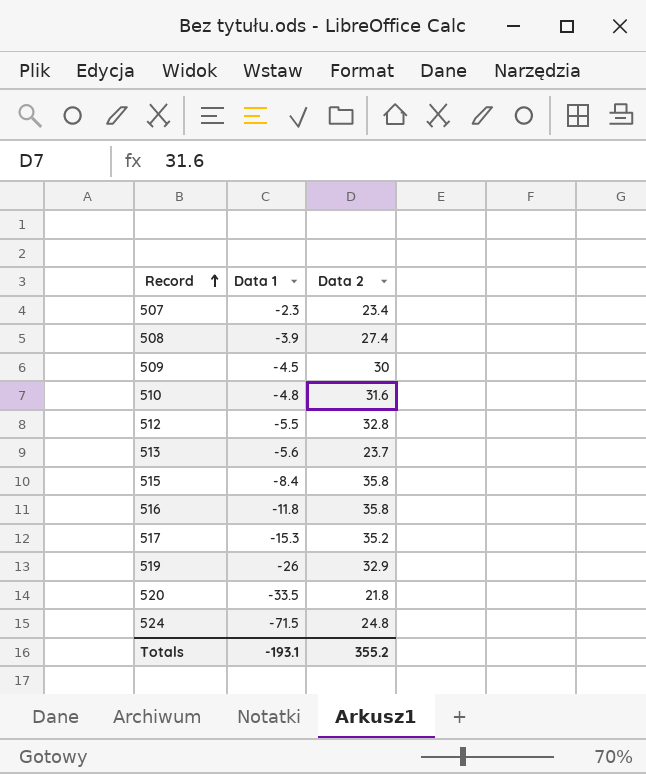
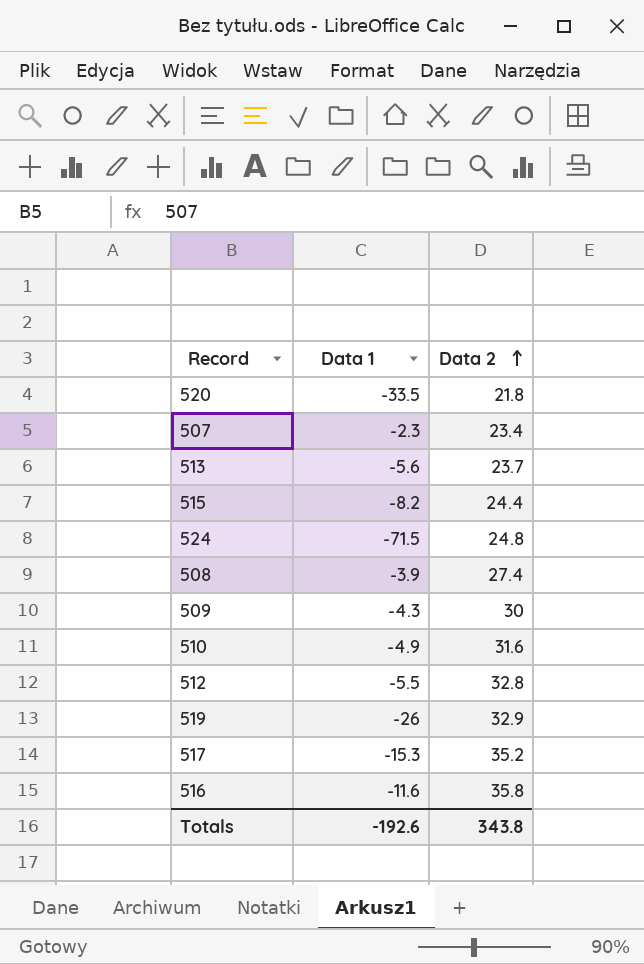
row order: Record ascending -> Data 2 ascending
515 | Data 1: -8.4 -> -8.2
515 | Data 2: 35.8 -> 24.4
509 | Data 1: -4.5 -> -4.3
510 | Data 1: -4.8 -> -4.9
516 | Data 1: -11.8 -> -11.6
Totals | Data 1: -193.1 -> -192.6
Totals | Data 2: 355.2 -> 343.8

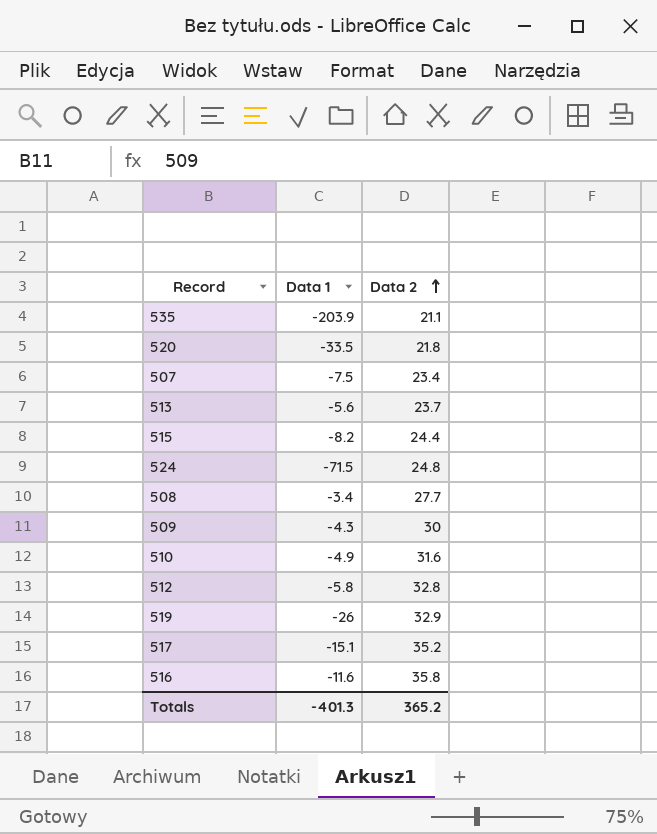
row 535: none -> -203.9 | 21.1
507 | Data 1: -2.3 -> -7.5
508 | Data 1: -3.9 -> -3.4
508 | Data 2: 27.4 -> 27.7
512 | Data 1: -5.5 -> -5.8
517 | Data 1: -15.3 -> -15.1
Totals | Data 1: -192.6 -> -401.3
Totals | Data 2: 343.8 -> 365.2

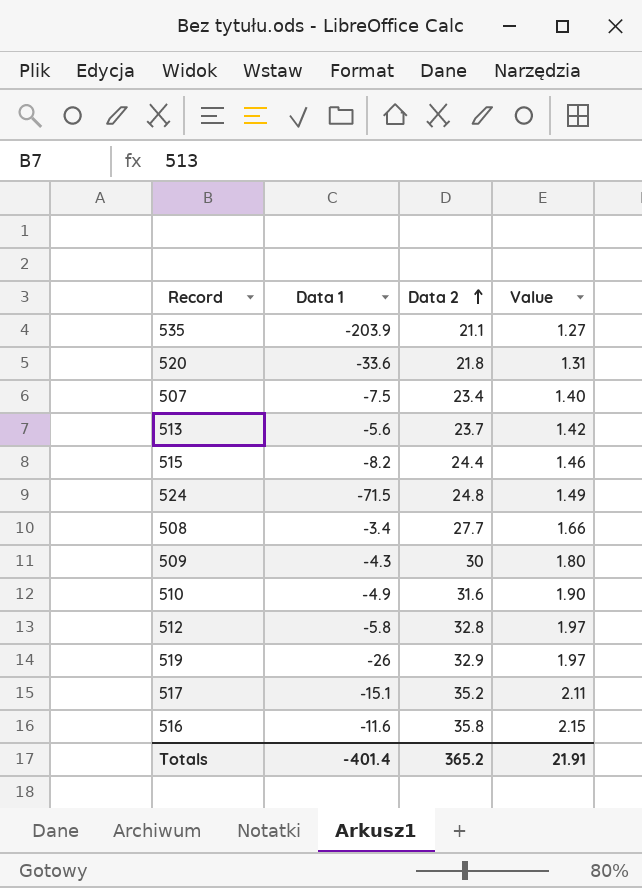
column Value | formula: none -> [Data 2] * 0.06
520 | Data 1: -33.5 -> -33.6
Totals | Data 1: -401.3 -> -401.4

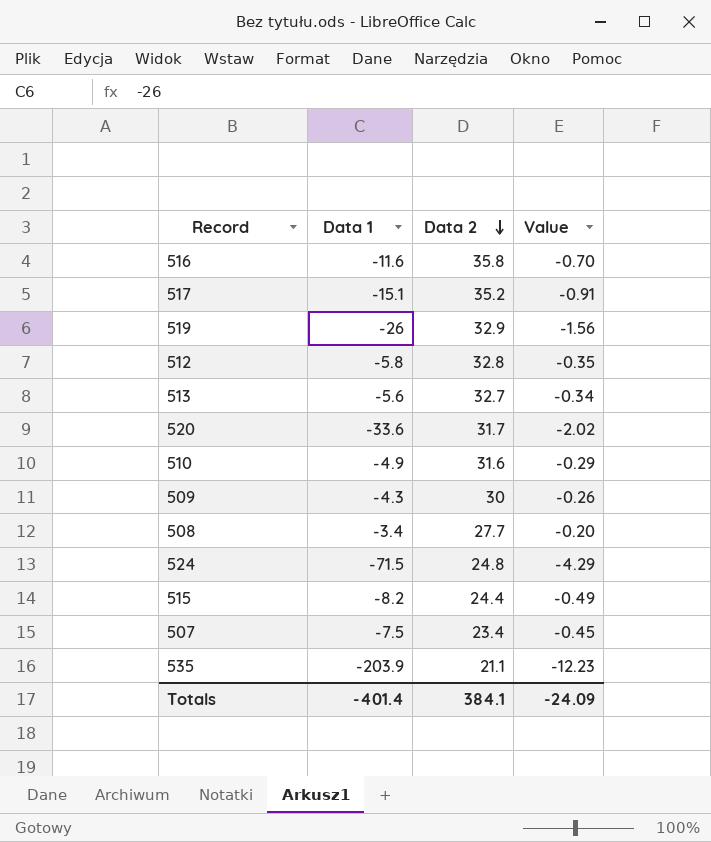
row order: Data 2 ascending -> Data 2 descending
column Value | formula: [Data 2] * 0.06 -> [Data 1] * 0.06
513 | Data 2: 23.7 -> 32.7
520 | Data 2: 21.8 -> 31.7
Totals | Data 2: 365.2 -> 384.1
Totals | Value: 21.91 -> -24.09

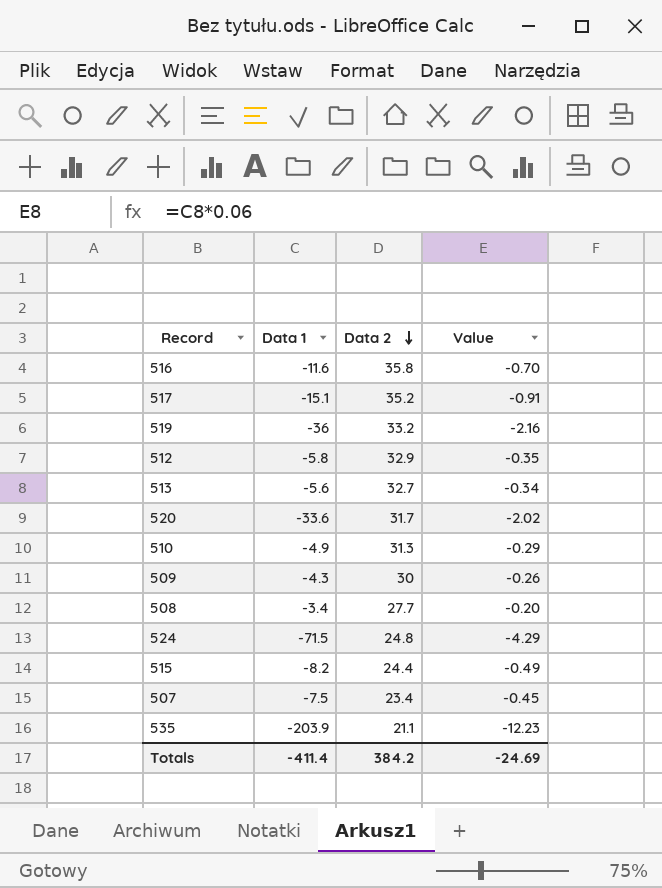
519 | Data 1: -26 -> -36
519 | Data 2: 32.9 -> 33.2
519 | Value: -1.56 -> -2.16
512 | Data 2: 32.8 -> 32.9
510 | Data 2: 31.6 -> 31.3
Totals | Data 1: -401.4 -> -411.4
Totals | Data 2: 384.1 -> 384.2
Totals | Value: -24.09 -> -24.69

